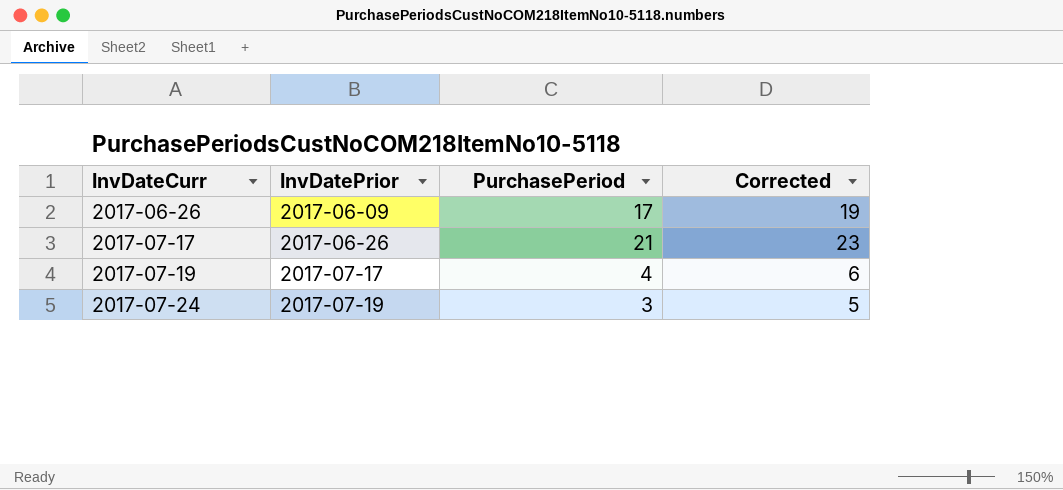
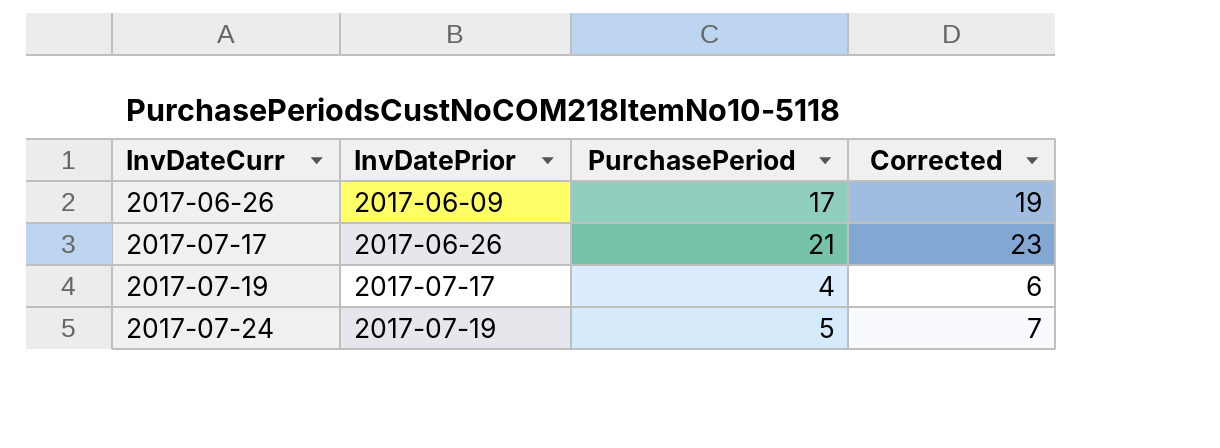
2017-07-24 | PurchasePeriod: 3 -> 5
2017-07-24 | Corrected: 5 -> 7

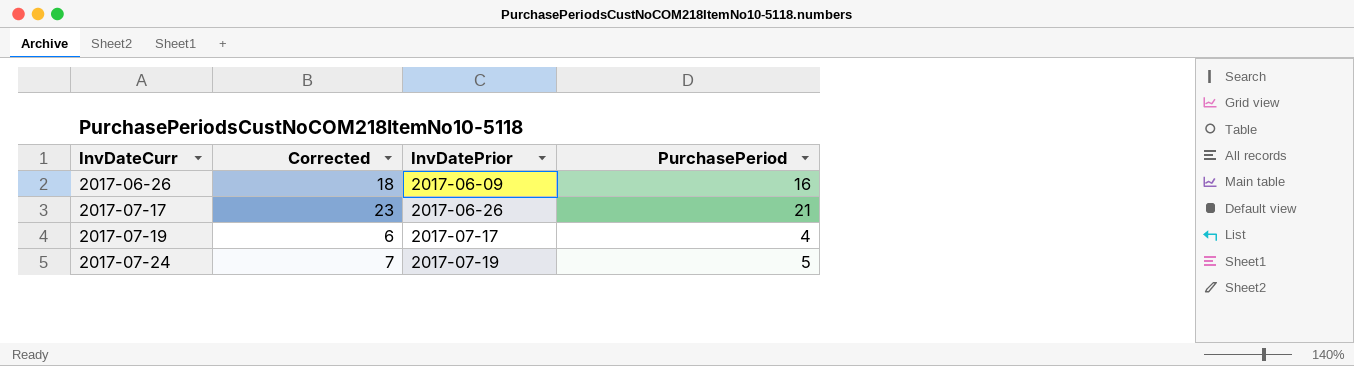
column Corrected | position: 4 -> 2
2017-06-26 | Corrected: 19 -> 18
2017-06-26 | PurchasePeriod: 17 -> 16

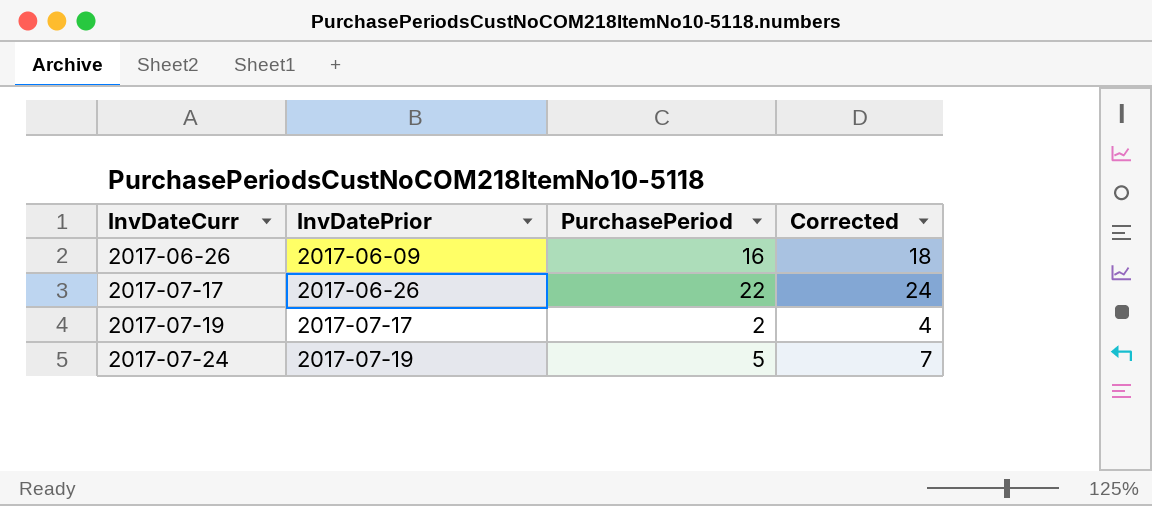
column Corrected | position: 2 -> 4
2017-07-17 | PurchasePeriod: 21 -> 22
2017-07-17 | Corrected: 23 -> 24
2017-07-19 | PurchasePeriod: 4 -> 2
2017-07-19 | Corrected: 6 -> 4

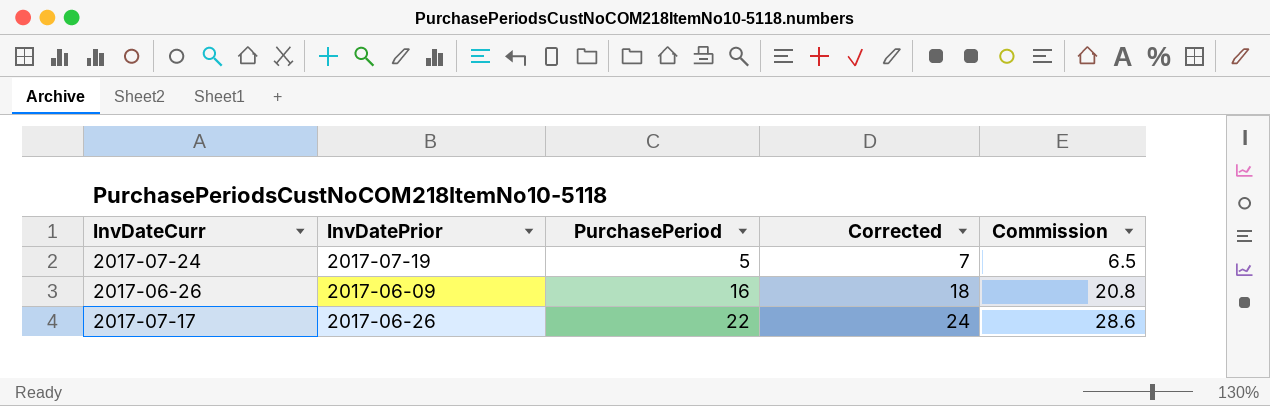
row order: InvDateCurr ascending -> PurchasePeriod ascending
column Commission | formula: none -> [PurchasePeriod] * 1.3
row 2017-07-19: 2017-07-17 | 2 | 4 -> none

